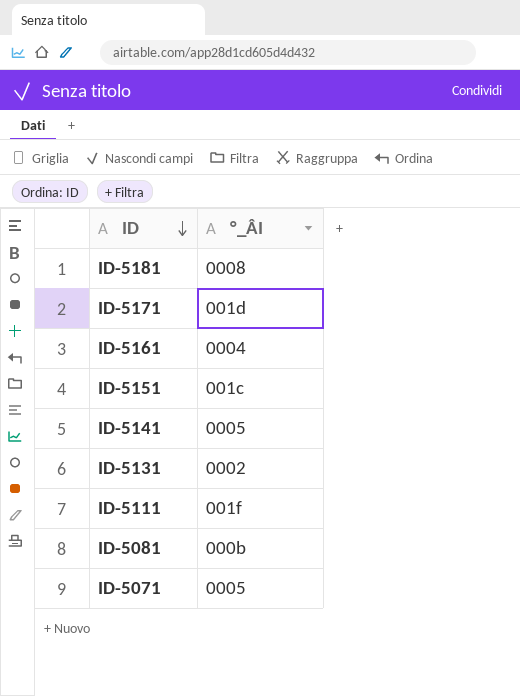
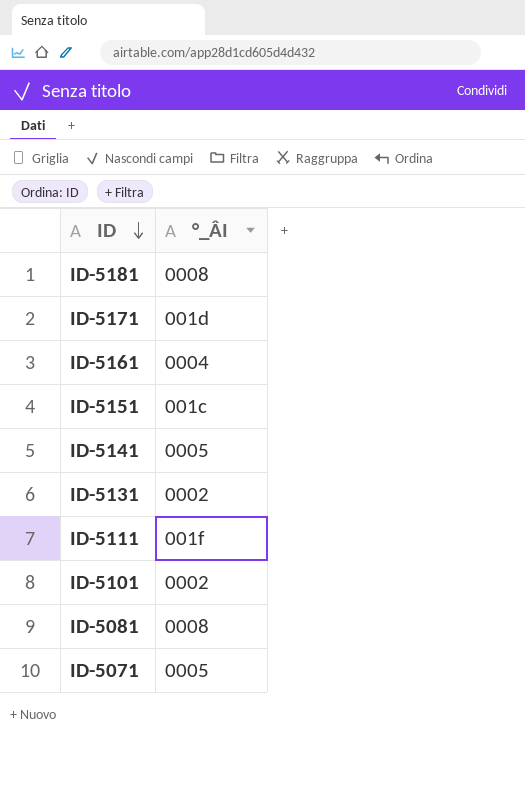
row ID-5101: none -> 0002
ID-5081 | °_ÂI: 000b -> 0008

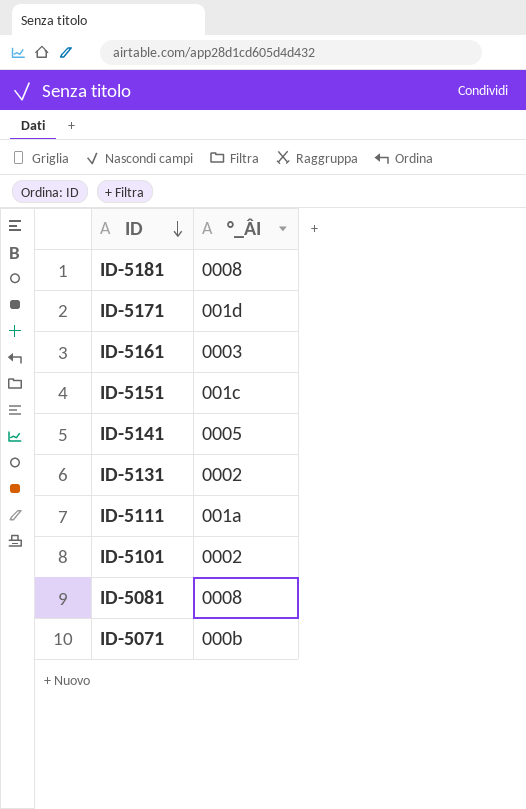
ID-5161 | °_ÂI: 0004 -> 0003
ID-5111 | °_ÂI: 001f -> 001a
ID-5071 | °_ÂI: 0005 -> 000b

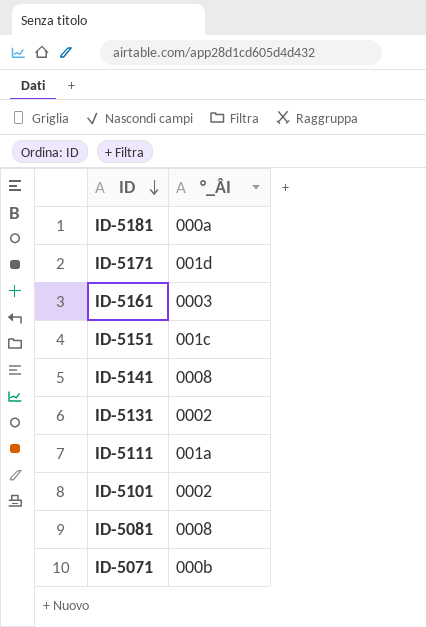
ID-5181 | °_ÂI: 0008 -> 000a
ID-5141 | °_ÂI: 0005 -> 0008

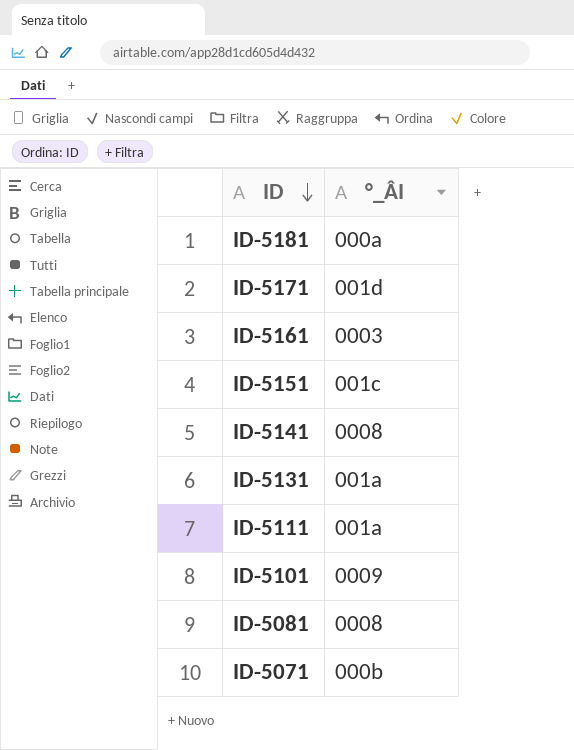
ID-5131 | °_ÂI: 0002 -> 001a
ID-5101 | °_ÂI: 0002 -> 0009

